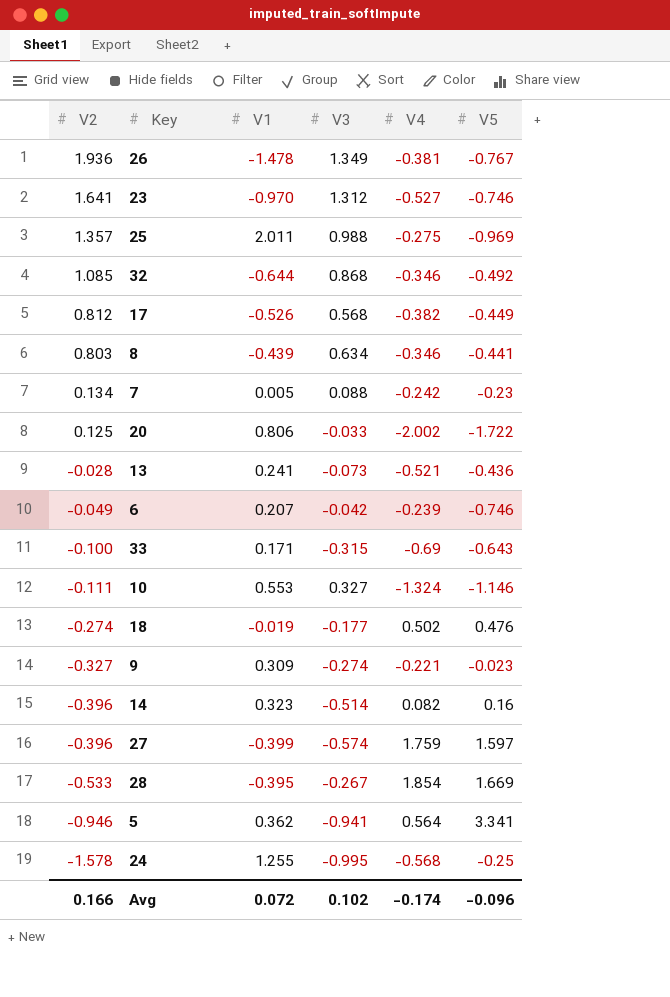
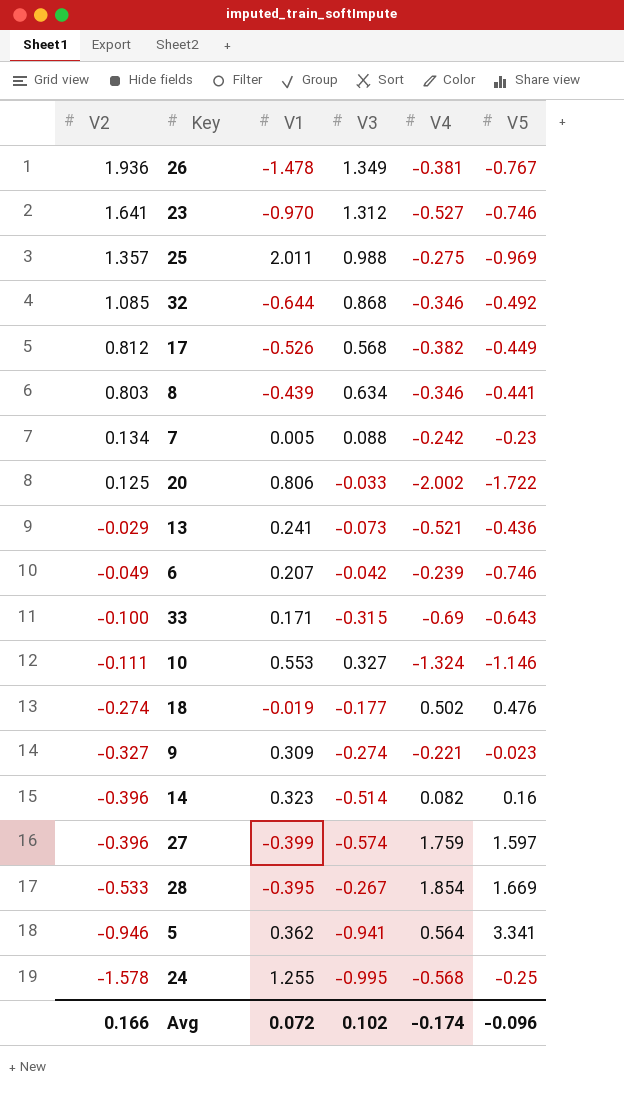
13 | V2: -0.028 -> -0.029

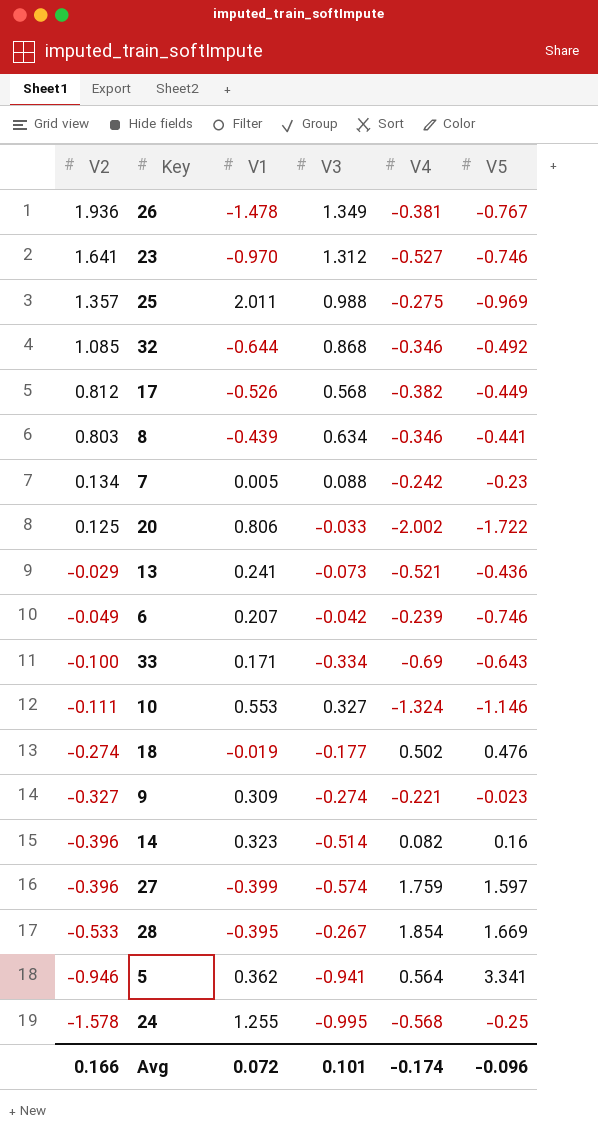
33 | V3: -0.315 -> -0.334
Avg | V3: 0.102 -> 0.101

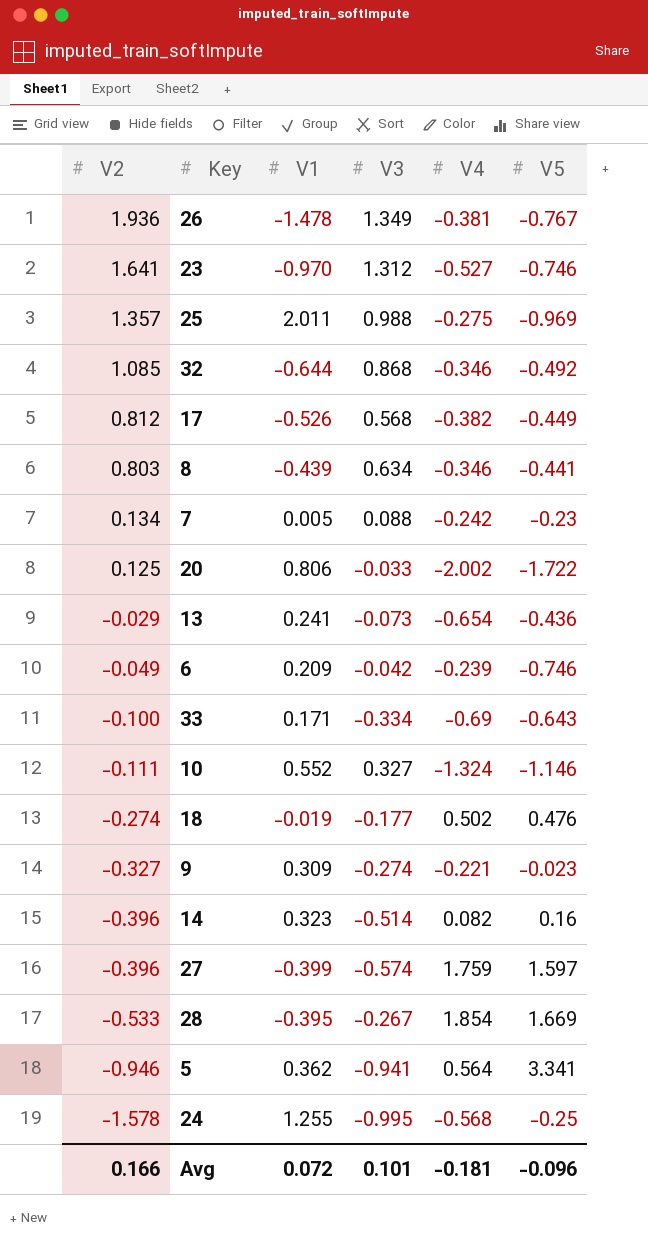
13 | V4: -0.521 -> -0.654
6 | V1: 0.207 -> 0.209
10 | V1: 0.553 -> 0.552
Avg | V4: -0.174 -> -0.181

